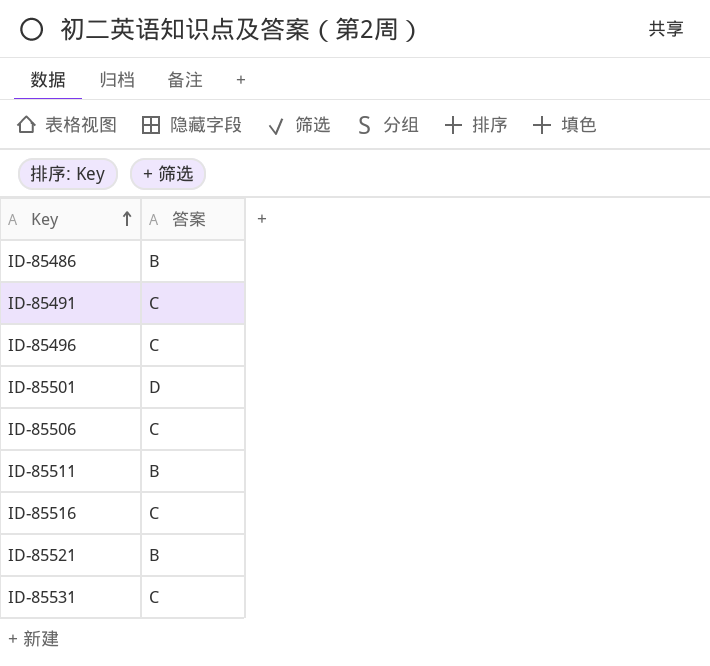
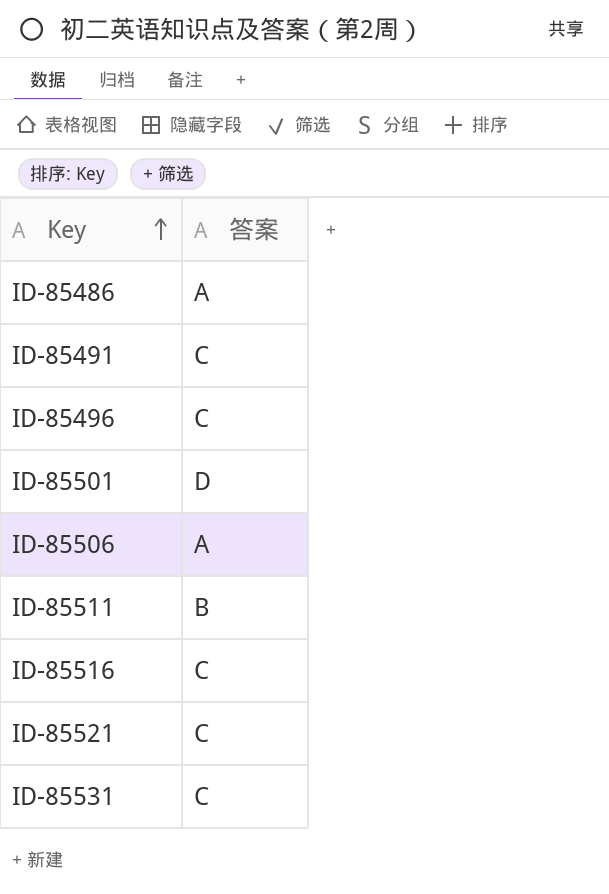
ID-85486 | 答案: B -> A
ID-85506 | 答案: C -> A
ID-85521 | 答案: B -> C

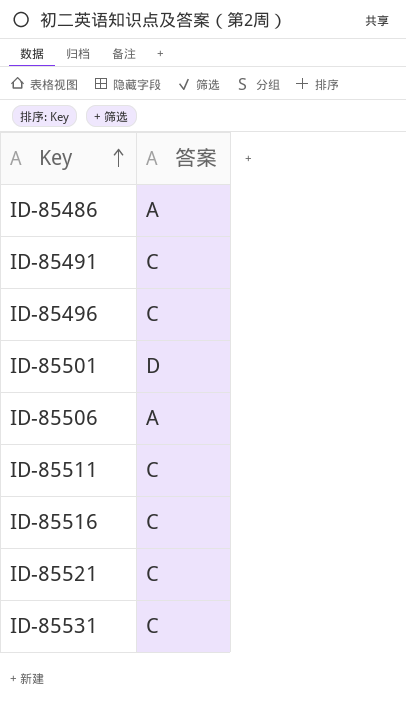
ID-85511 | 答案: B -> C

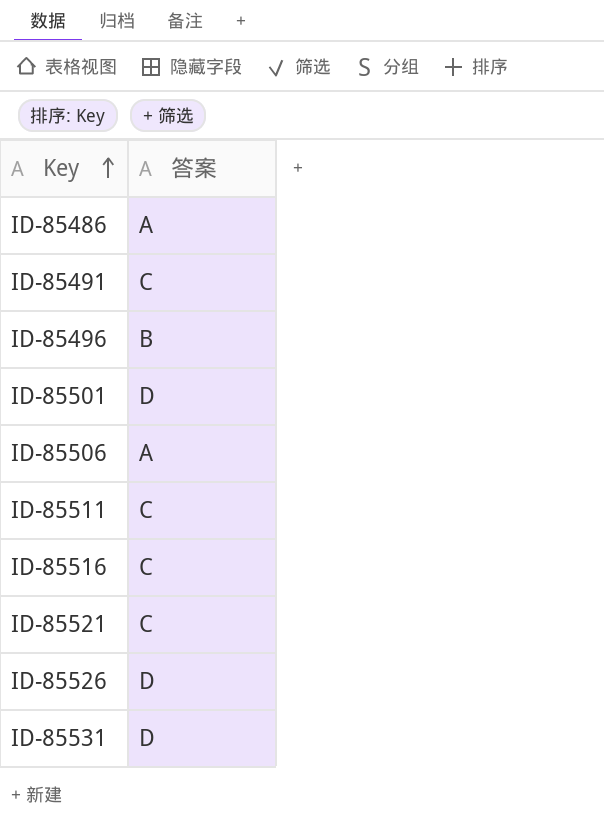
ID-85496 | 答案: C -> B
row ID-85526: none -> D
ID-85531 | 答案: C -> D

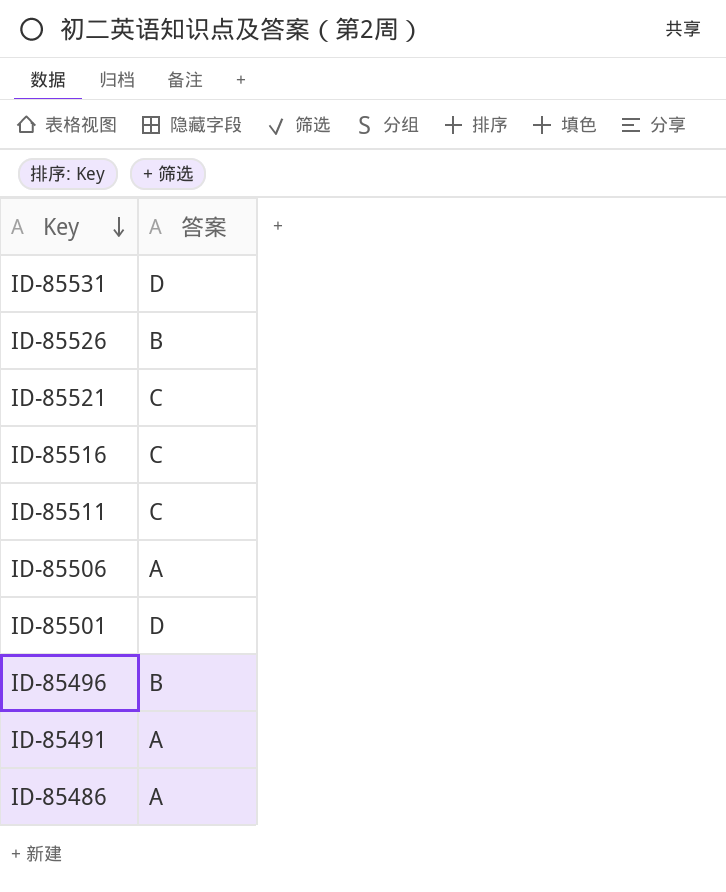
row order: Key ascending -> Key descending
ID-85526 | 答案: D -> B
ID-85491 | 答案: C -> A

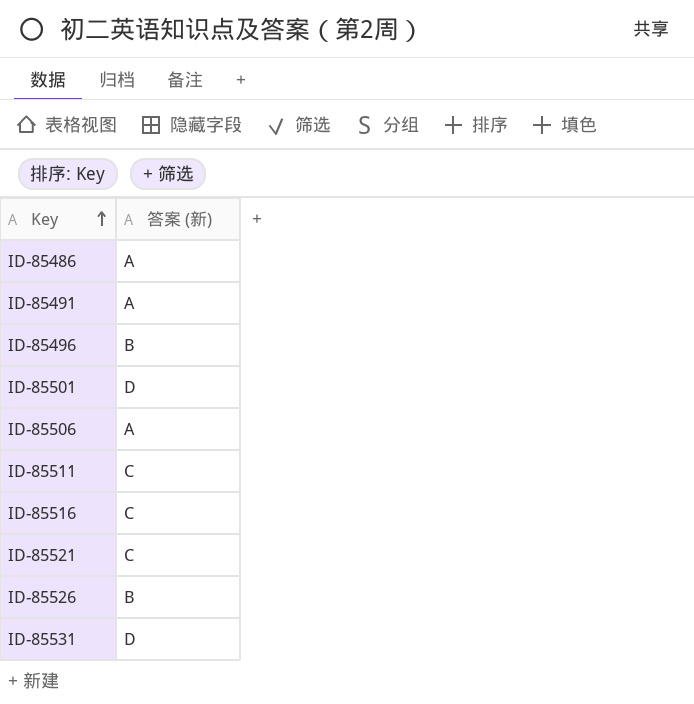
row order: Key descending -> Key ascending
column name: 答案 -> 答案 (新)

